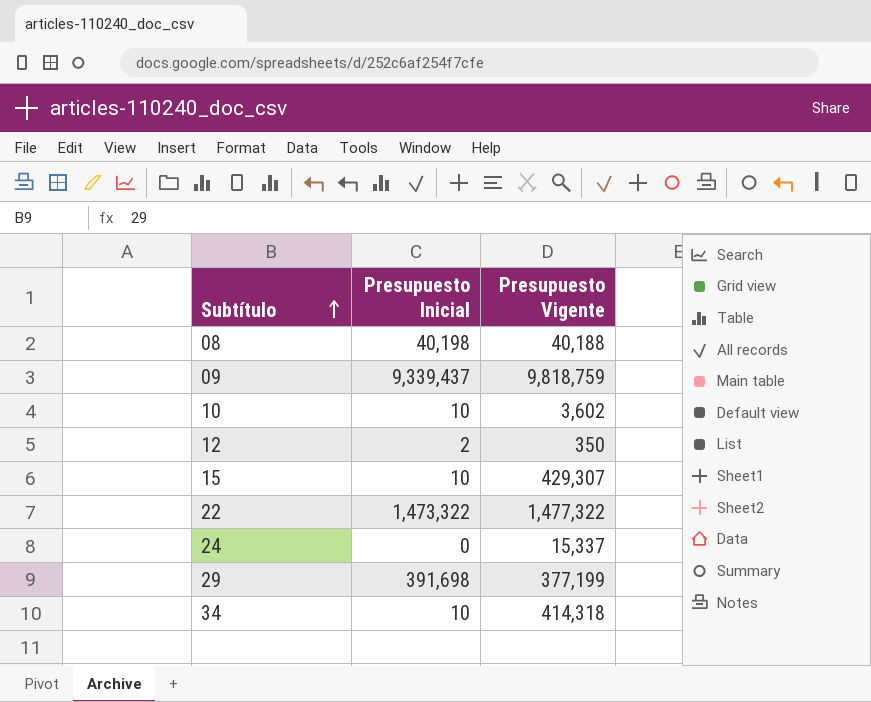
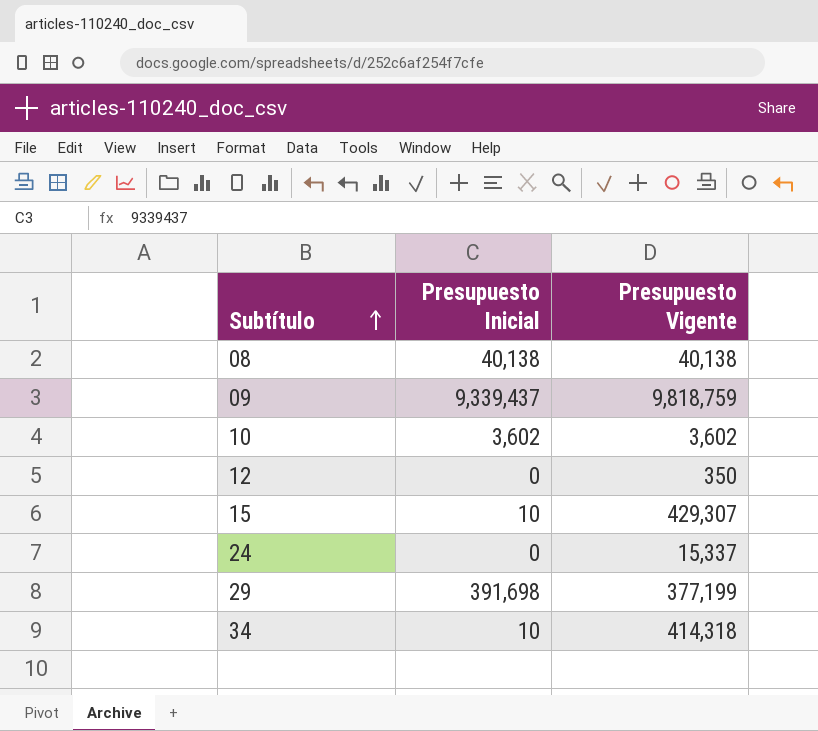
row 22: 1,473,322 | 1,477,322 -> none
08 | Presupuesto Inicial: 40,198 -> 40,138
08 | Presupuesto Vigente: 40,188 -> 40,138
10 | Presupuesto Inicial: 10 -> 3,602
12 | Presupuesto Inicial: 2 -> 0

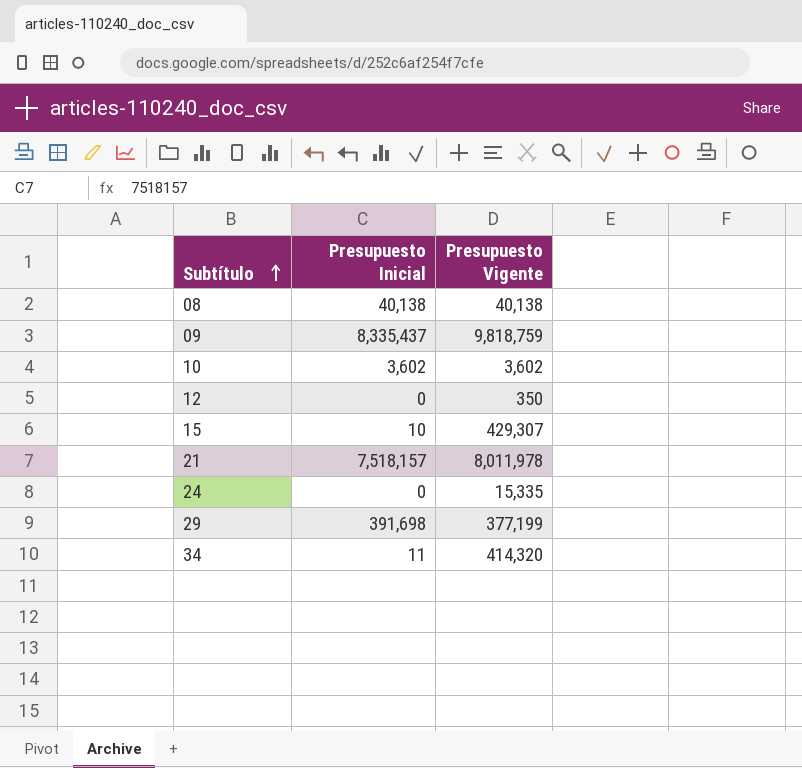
09 | Presupuesto Inicial: 9,339,437 -> 8,335,437
row 21: none -> 7,518,157 | 8,011,978
24 | Presupuesto Vigente: 15,337 -> 15,335
34 | Presupuesto Inicial: 10 -> 11
34 | Presupuesto Vigente: 414,318 -> 414,320

